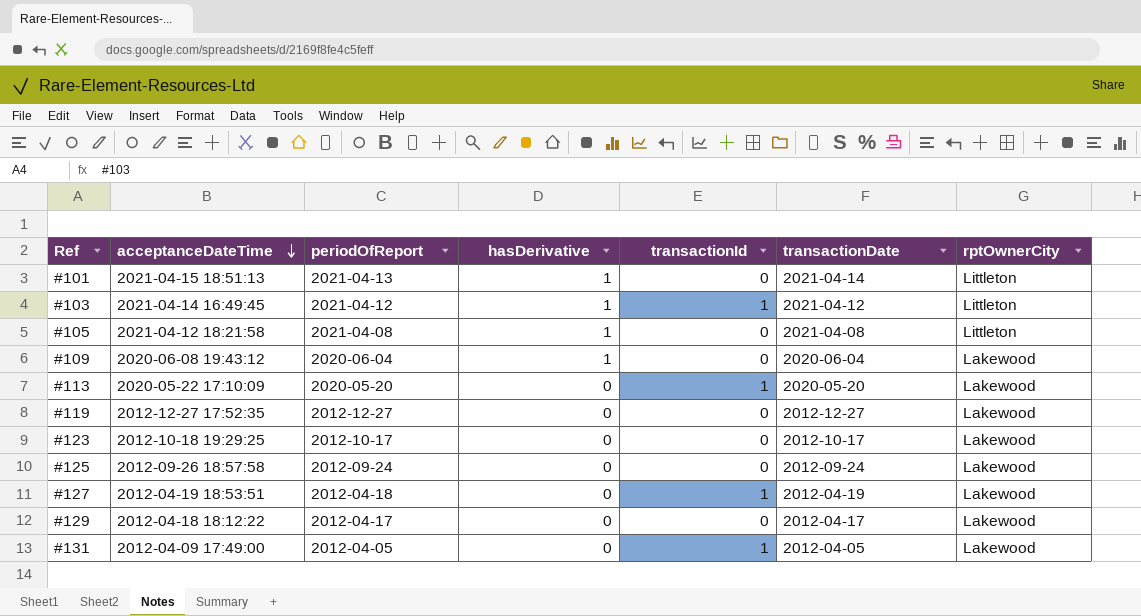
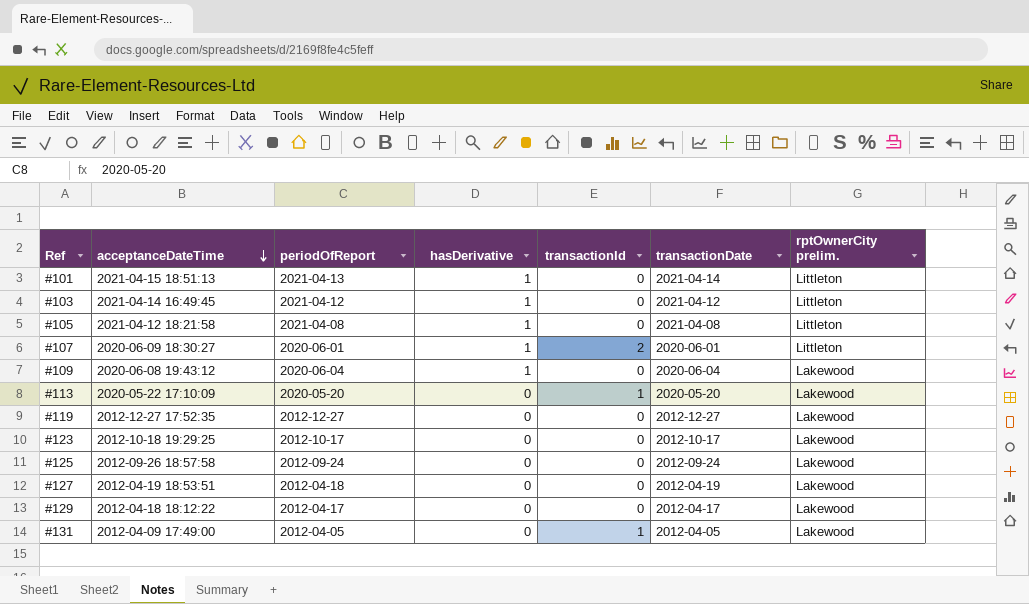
column name: rptOwnerCity -> rptOwnerCity prelim.
#103 | transactionId: 1 -> 0
row #107: none -> 2020-06-09 18:30:27 | 2020-06-01 | 1 | 2 | 2020-06-01 | Littleton
#127 | transactionId: 1 -> 0

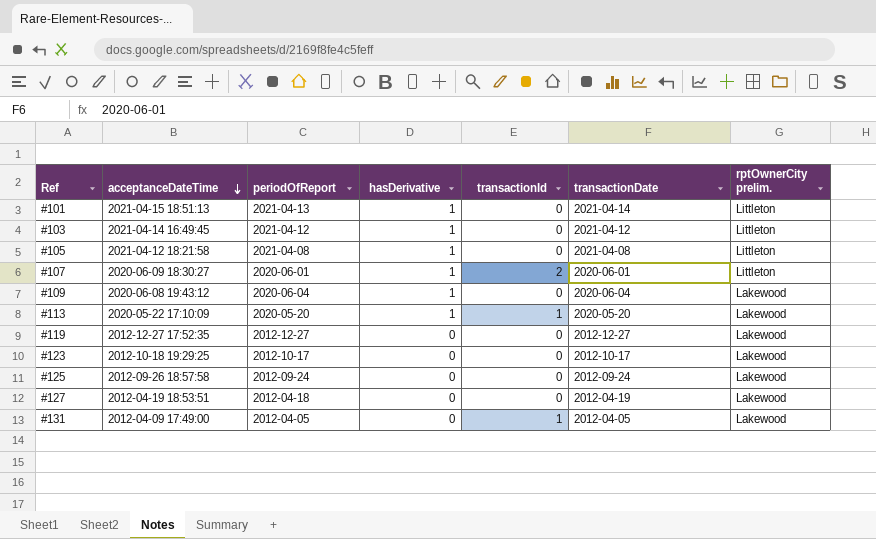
row #129: 2012-04-18 18:12:22 | 2012-04-17 | 0 | 0 | 2012-04-17 | Lakewood -> none
#113 | hasDerivative: 0 -> 1

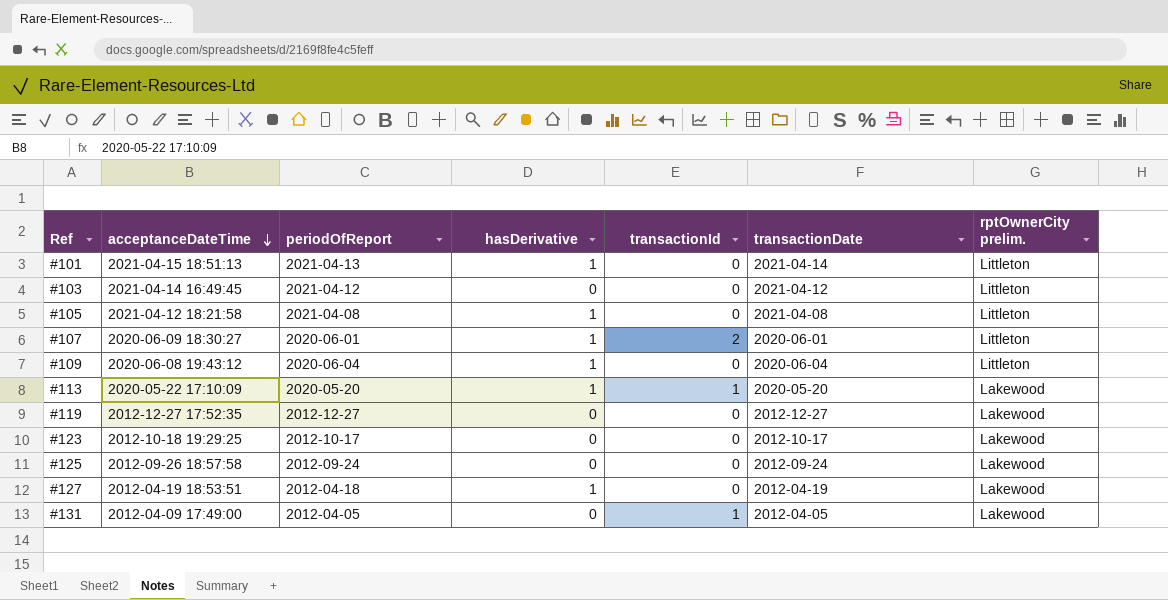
#103 | hasDerivative: 1 -> 0
#109 | rptOwnerCity prelim.: Lakewood -> Littleton
#127 | hasDerivative: 0 -> 1

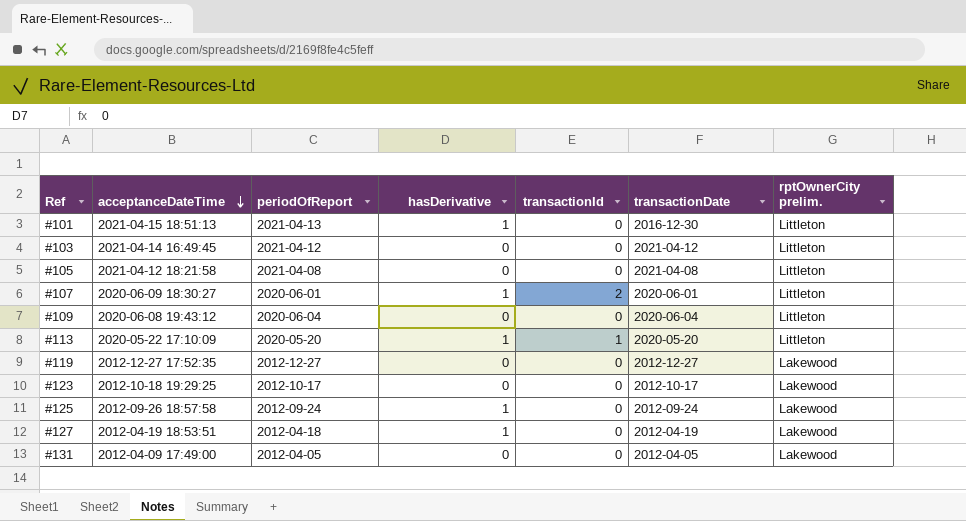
#101 | transactionDate: 2021-04-14 -> 2016-12-30
#105 | hasDerivative: 1 -> 0
#109 | hasDerivative: 1 -> 0
#113 | rptOwnerCity prelim.: Lakewood -> Littleton
#125 | hasDerivative: 0 -> 1
#131 | transactionId: 1 -> 0

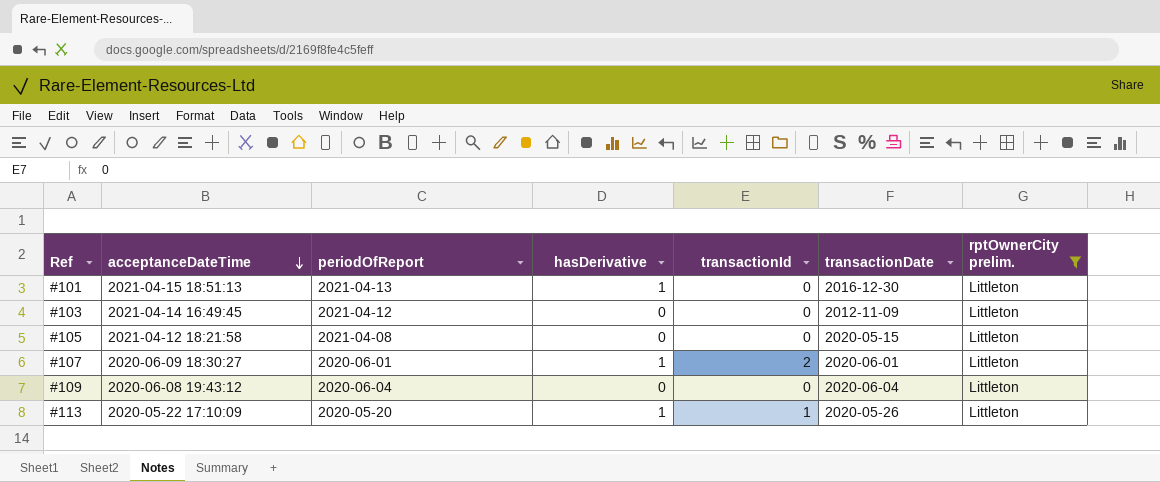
filter: none -> rptOwnerCity prelim. = Littleton
#103 | transactionDate: 2021-04-12 -> 2012-11-09
#105 | transactionDate: 2021-04-08 -> 2020-05-15
#113 | transactionDate: 2020-05-20 -> 2020-05-26

